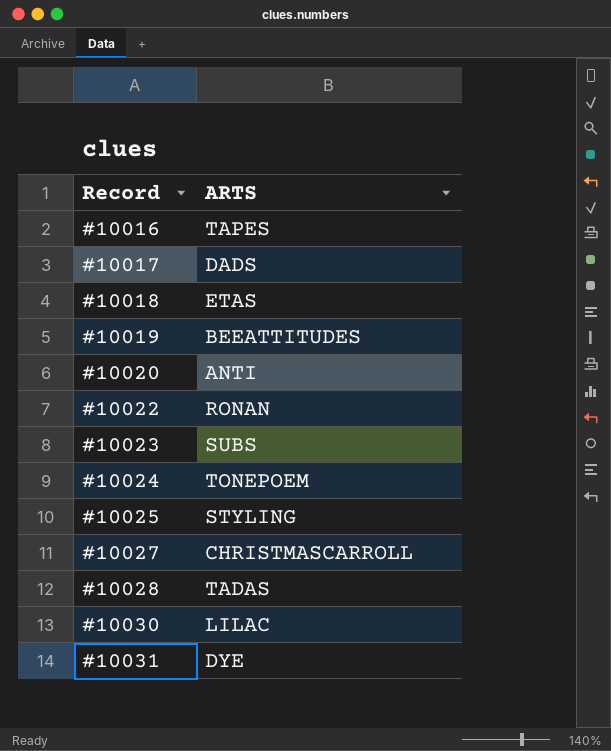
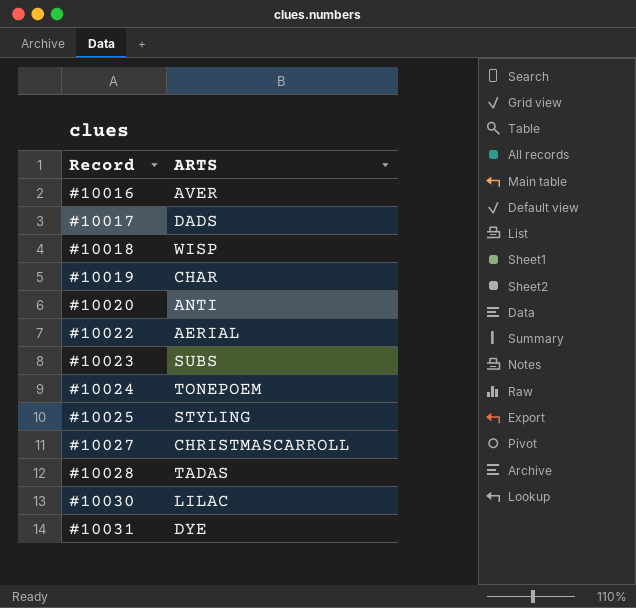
#10016 | ARTS: TAPES -> AVER
#10018 | ARTS: ETAS -> WISP
#10019 | ARTS: BEEATTITUDES -> CHAR
#10022 | ARTS: RONAN -> AERIAL

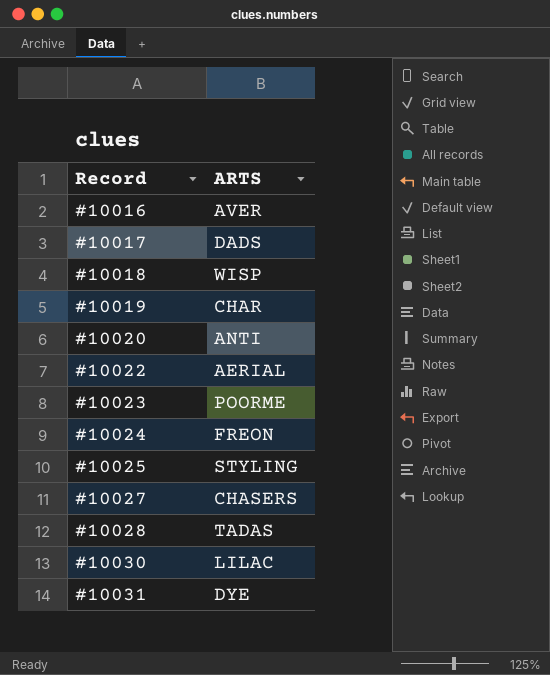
#10023 | ARTS: SUBS -> POORME
#10024 | ARTS: TONEPOEM -> FREON
#10027 | ARTS: CHRISTMASCARROLL -> CHASERS

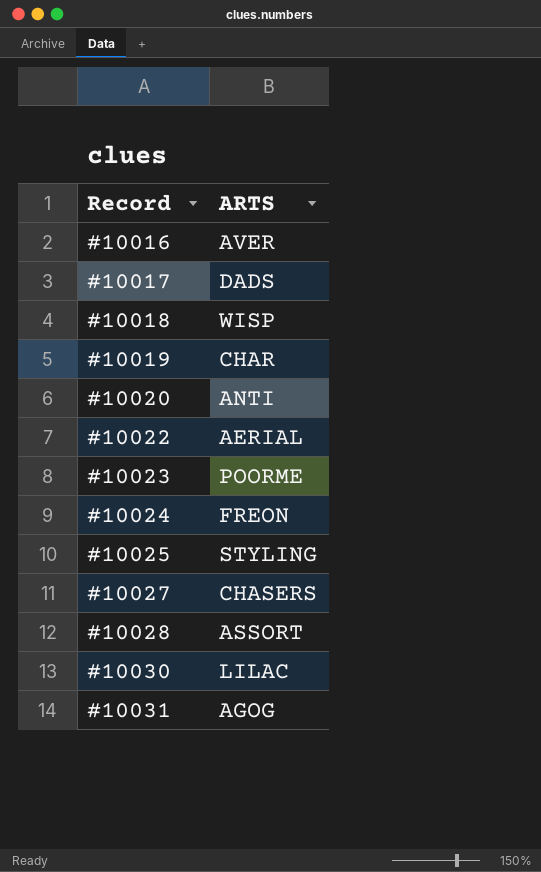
#10028 | ARTS: TADAS -> ASSORT
#10031 | ARTS: DYE -> AGOG

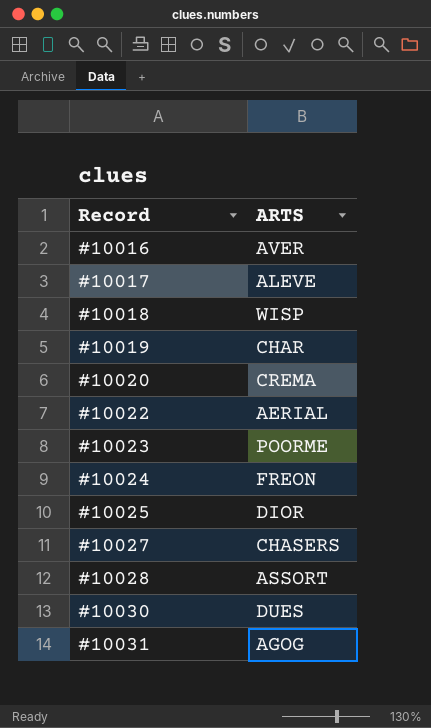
#10017 | ARTS: DADS -> ALEVE
#10020 | ARTS: ANTI -> CREMA
#10025 | ARTS: STYLING -> DIOR
#10030 | ARTS: LILAC -> DUES

